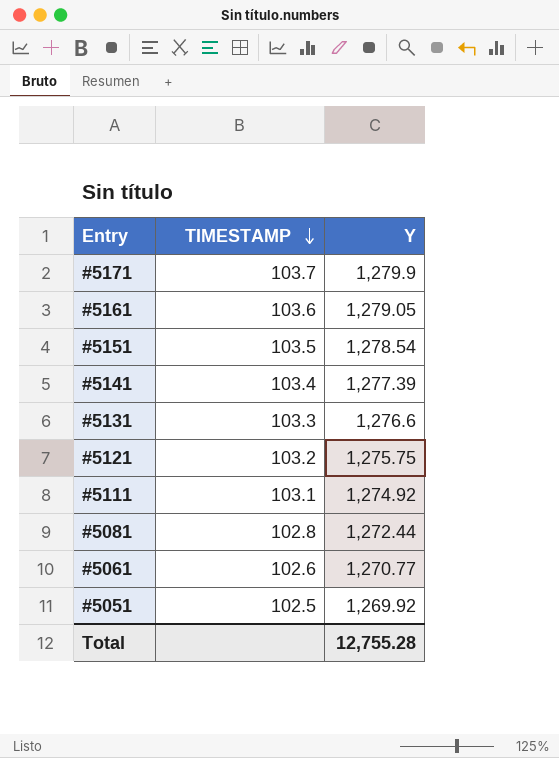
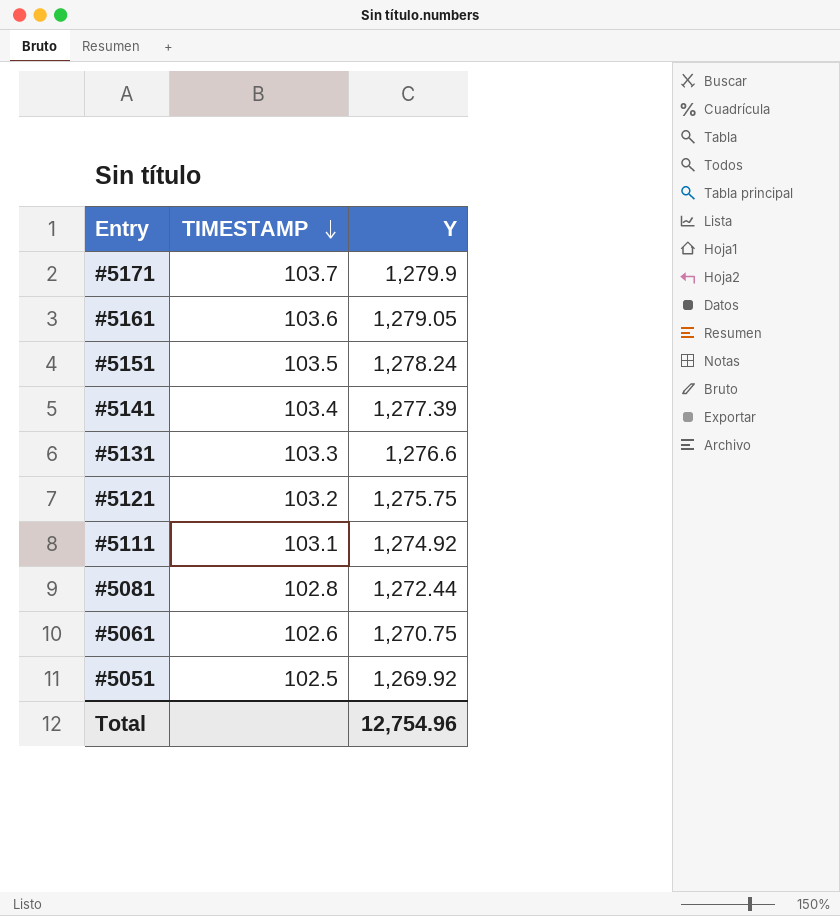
#5151 | Y: 1,278.54 -> 1,278.24
#5061 | Y: 1,270.77 -> 1,270.75
Total | Y: 12,755.28 -> 12,754.96

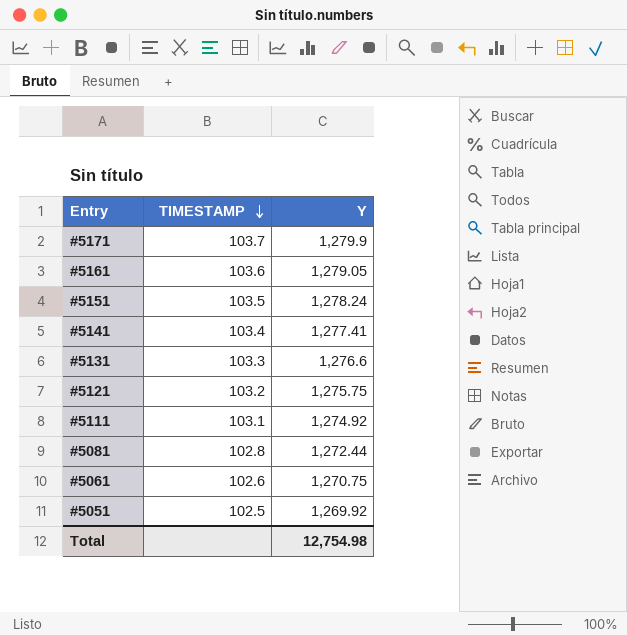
#5141 | Y: 1,277.39 -> 1,277.41
Total | Y: 12,754.96 -> 12,754.98

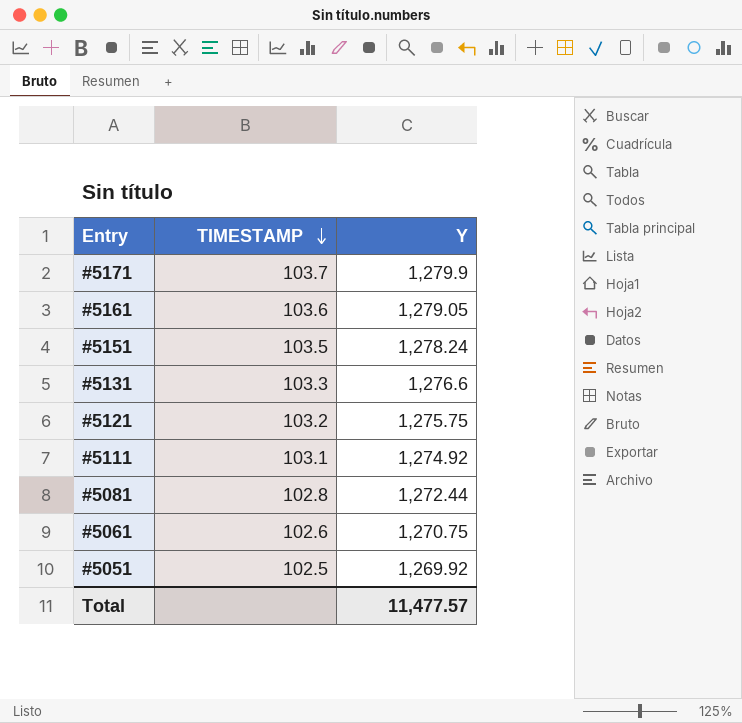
row #5141: 103.4 | 1,277.41 -> none
Total | Y: 12,754.98 -> 11,477.57

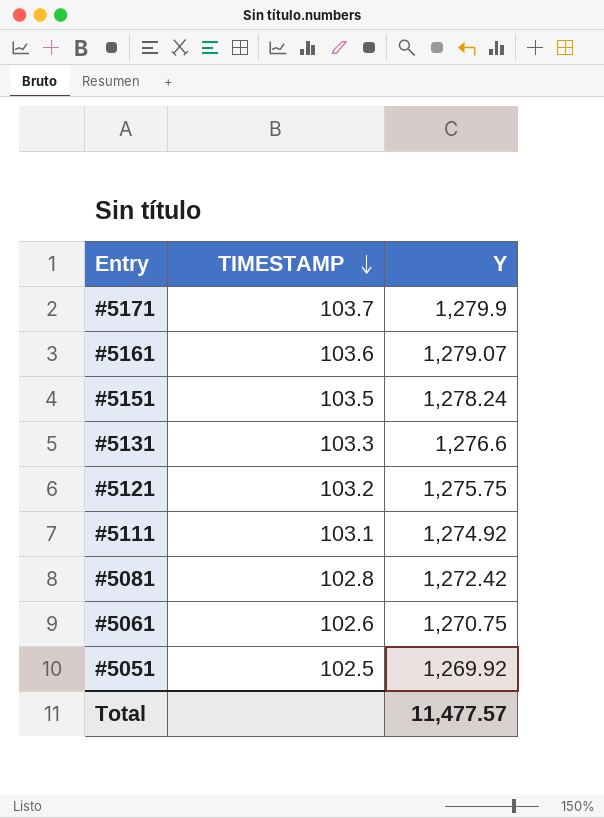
#5161 | Y: 1,279.05 -> 1,279.07
#5081 | Y: 1,272.44 -> 1,272.42

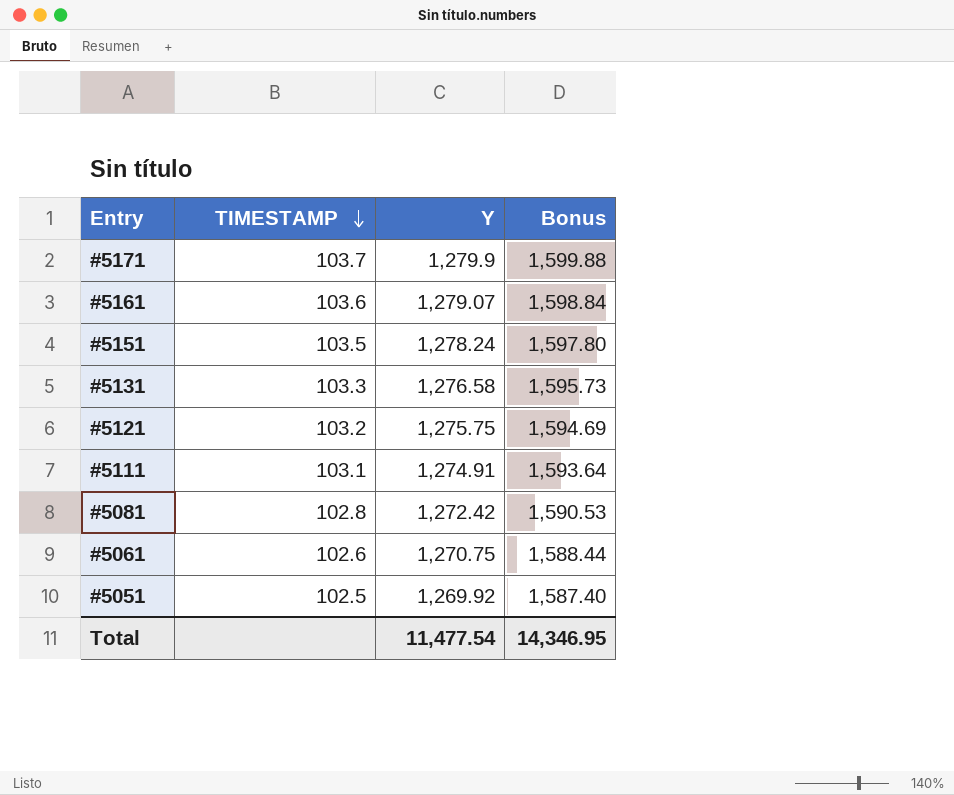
column Bonus | formula: none -> [Y] * 1.25
#5131 | Y: 1,276.6 -> 1,276.58
#5111 | Y: 1,274.92 -> 1,274.91
Total | Y: 11,477.57 -> 11,477.54

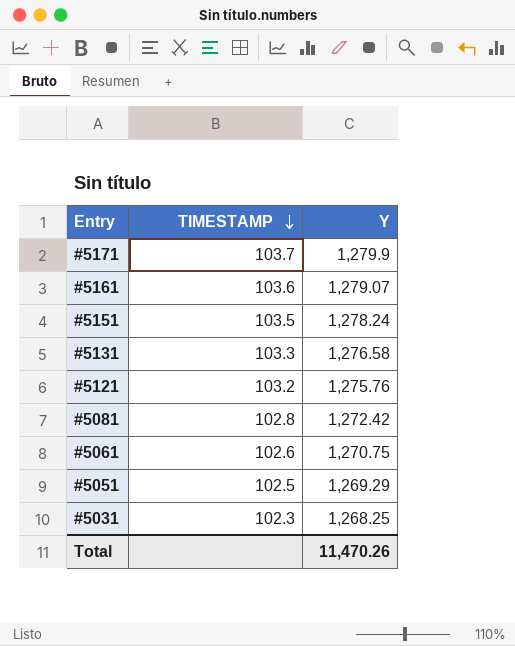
column Bonus | formula: [Y] * 1.25 -> none
row #5111: 103.1 | 1,274.91 | 1,593.64 -> none
#5121 | Y: 1,275.75 -> 1,275.76
#5051 | Y: 1,269.92 -> 1,269.29
row #5031: none -> 102.3 | 1,268.25
Total | Y: 11,477.54 -> 11,470.26

